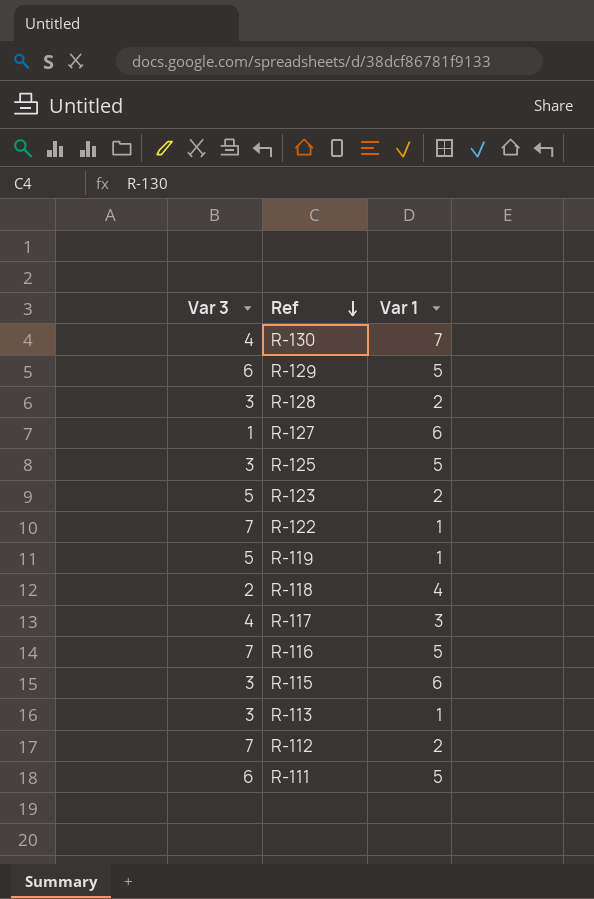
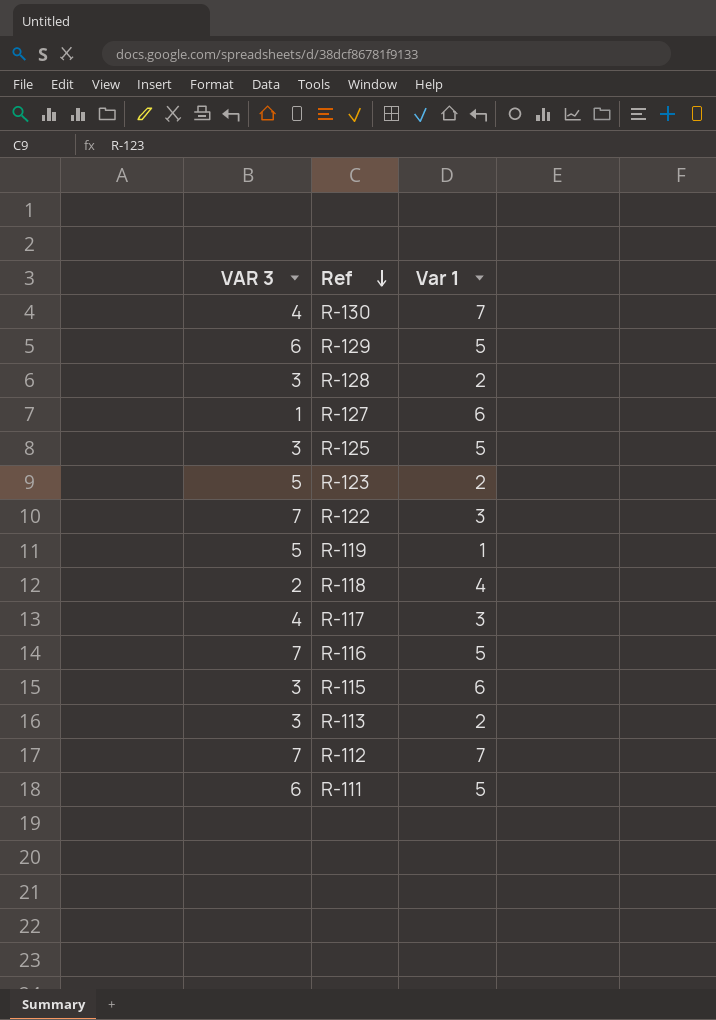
column name: Var 3 -> VAR 3
R-122 | Var 1: 1 -> 3
R-113 | Var 1: 1 -> 2
R-112 | Var 1: 2 -> 7

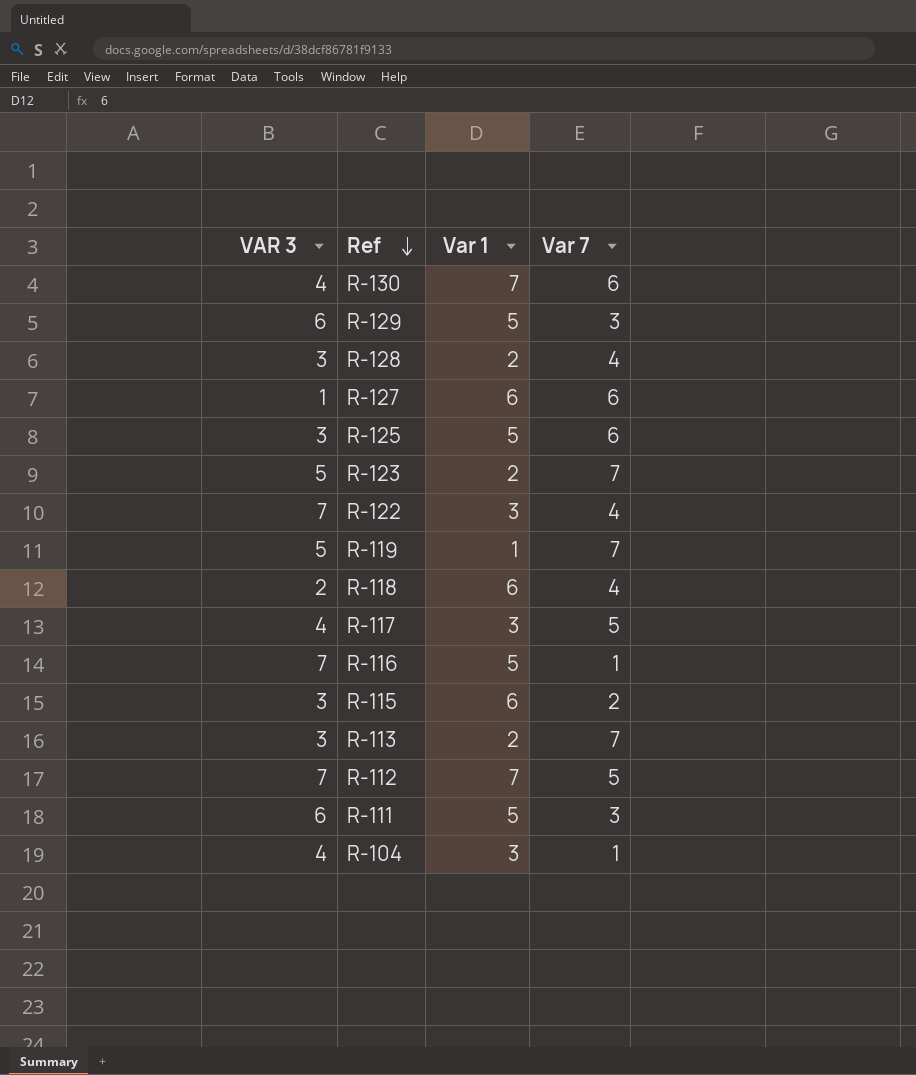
column Var 7 | position: none -> 4
R-118 | Var 1: 4 -> 6
row R-104: none -> 4 | 3 | 1

